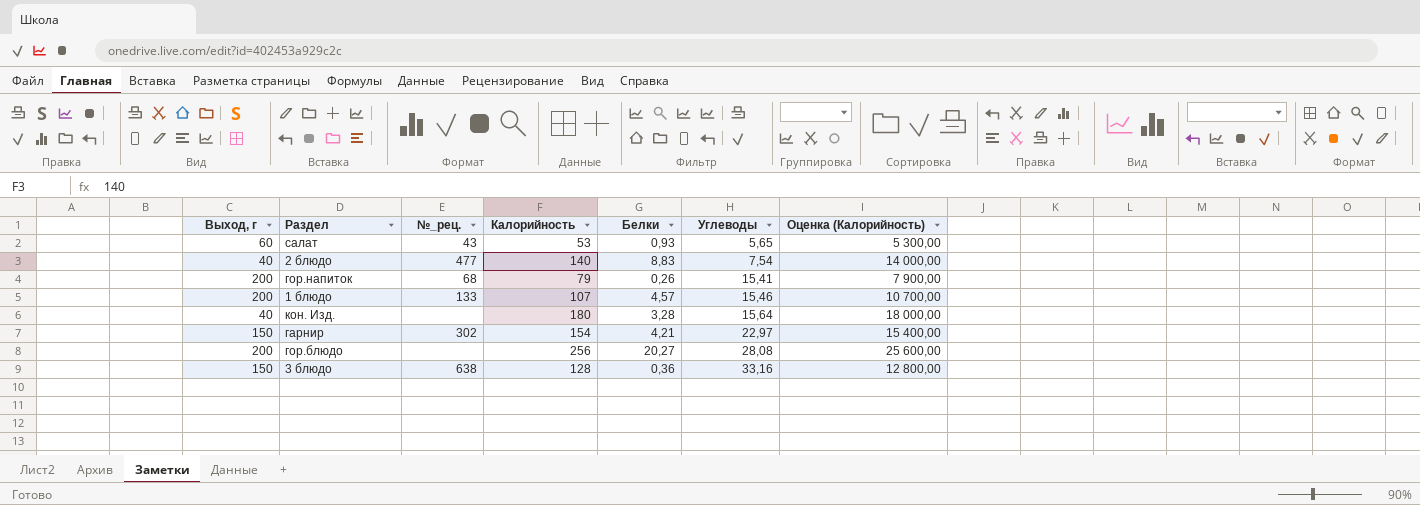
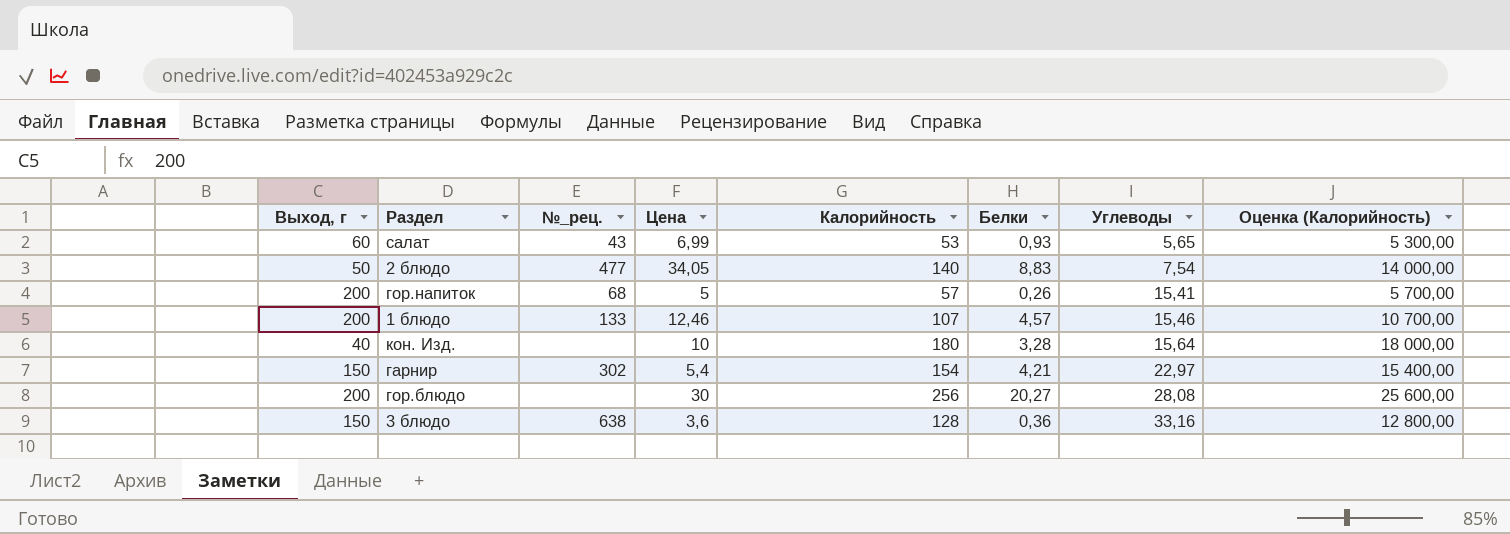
column Цена | position: none -> 4
2 блюдо | Выход, г: 40 -> 50
гор.напиток | Калорийность: 79 -> 57
гор.напиток | Оценка (Калорийность): 7 900,00 -> 5 700,00

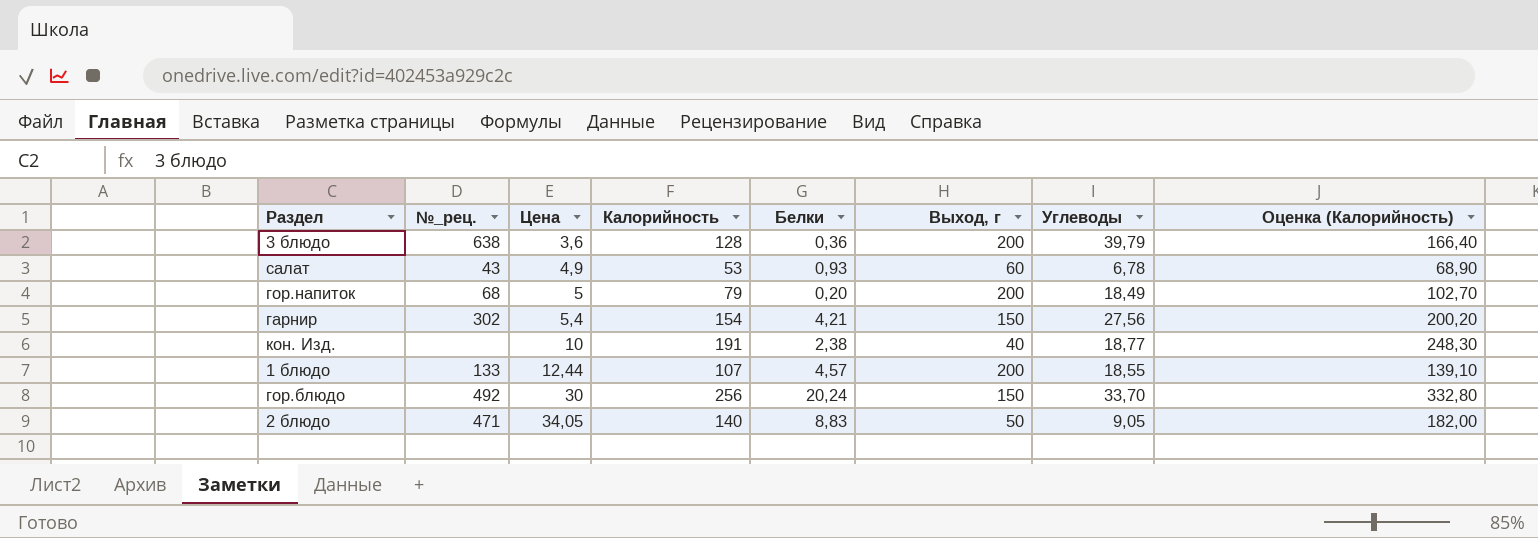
row order: Углеводы ascending -> Цена ascending
column Выход, г | position: 1 -> 6
column Оценка (Калорийность) | formula: [Калорийность] * 100 -> [Калорийность] * 1,3
3 блюдо | Выход, г: 150 -> 200
3 блюдо | Углеводы: 33,16 -> 39,79
салат | Цена: 6,99 -> 4,9
салат | Углеводы: 5,65 -> 6,78
гор.напиток | Калорийность: 57 -> 79
гор.напиток | Белки: 0,26 -> 0,20
гор.напиток | Углеводы: 15,41 -> 18,49
гарнир | Углеводы: 22,97 -> 27,56
кон. Изд. | Калорийность: 180 -> 191
кон. Изд. | Белки: 3,28 -> 2,38
кон. Изд. | Углеводы: 15,64 -> 18,77
1 блюдо | Цена: 12,46 -> 12,44
1 блюдо | Углеводы: 15,46 -> 18,55
гор.блюдо | №_рец.: none -> 492
гор.блюдо | Белки: 20,27 -> 20,24
гор.блюдо | Выход, г: 200 -> 150
гор.блюдо | Углеводы: 28,08 -> 33,70
2 блюдо | №_рец.: 477 -> 471
2 блюдо | Углеводы: 7,54 -> 9,05

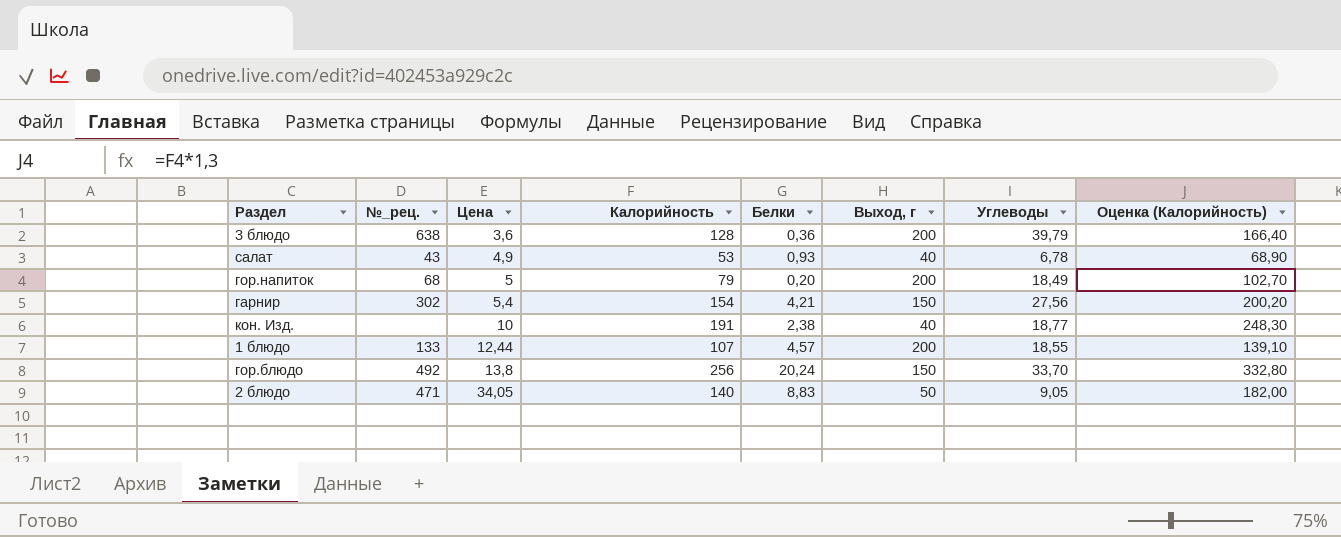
салат | Выход, г: 60 -> 40
гор.блюдо | Цена: 30 -> 13,8

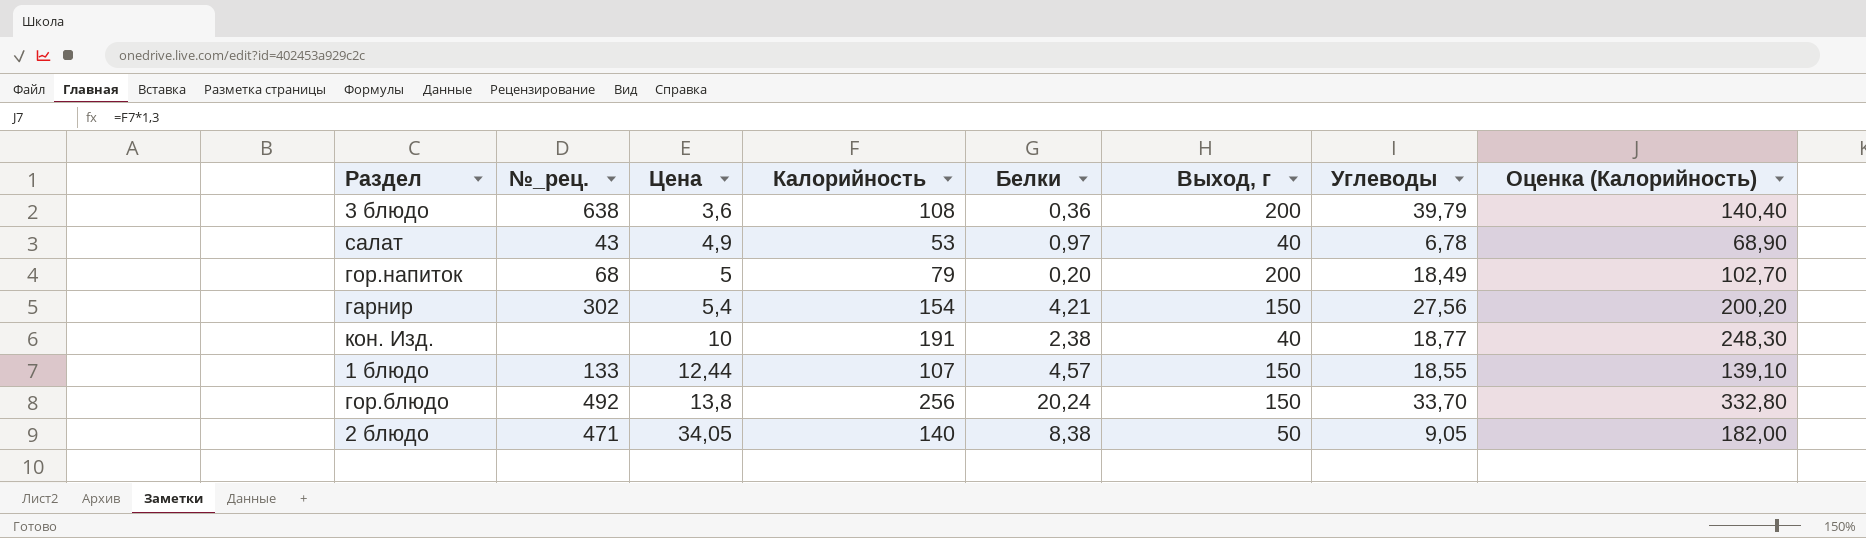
3 блюдо | Калорийность: 128 -> 108
3 блюдо | Оценка (Калорийность): 166,40 -> 140,40
салат | Белки: 0,93 -> 0,97
1 блюдо | Выход, г: 200 -> 150
2 блюдо | Белки: 8,83 -> 8,38

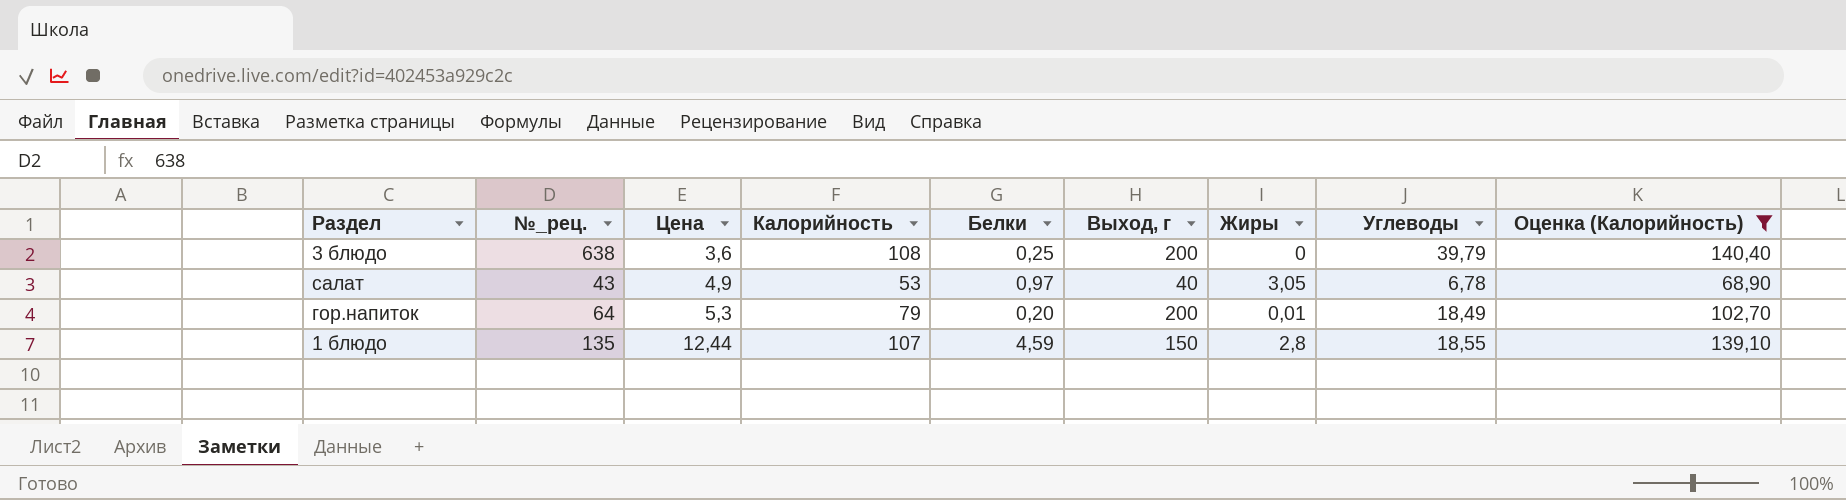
filter: none -> Оценка (Калорийность) <= 140,40
column Жиры | position: none -> 7
3 блюдо | Белки: 0,36 -> 0,25
гор.напиток | №_рец.: 68 -> 64
гор.напиток | Цена: 5 -> 5,3
1 блюдо | №_рец.: 133 -> 135
1 блюдо | Белки: 4,57 -> 4,59

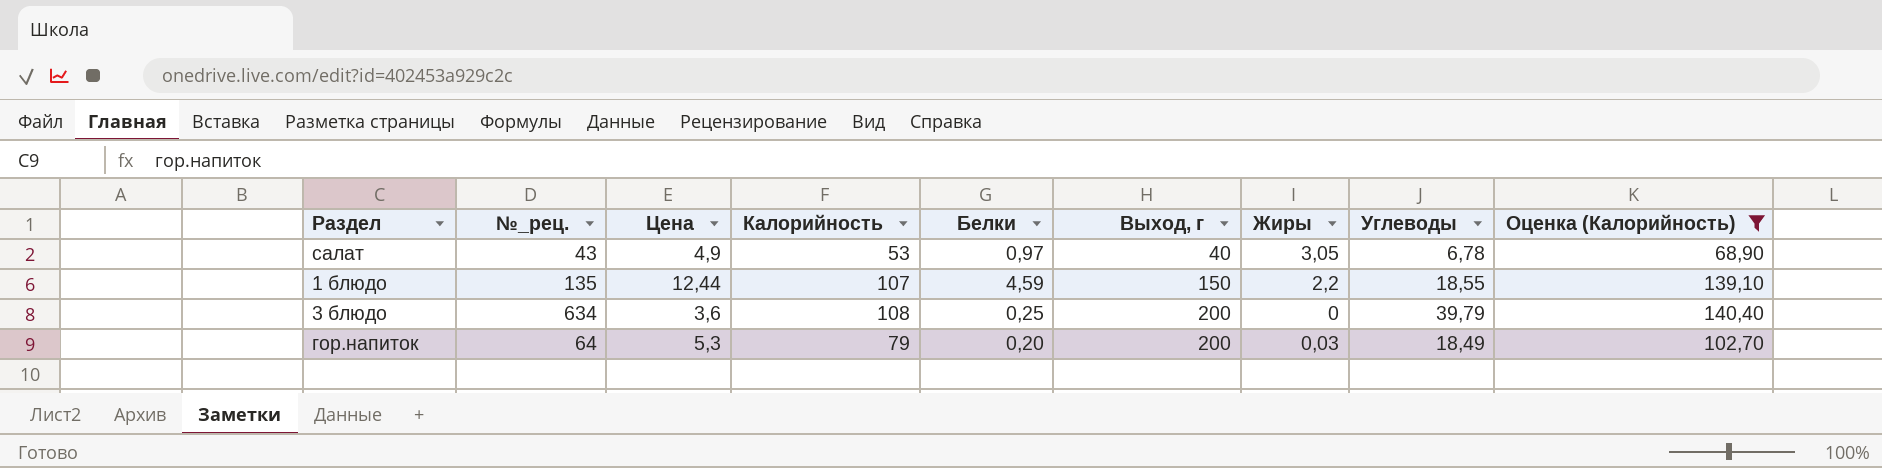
row order: Цена ascending -> Выход, г ascending
1 блюдо | Жиры: 2,8 -> 2,2
3 блюдо | №_рец.: 638 -> 634
гор.напиток | Жиры: 0,01 -> 0,03

